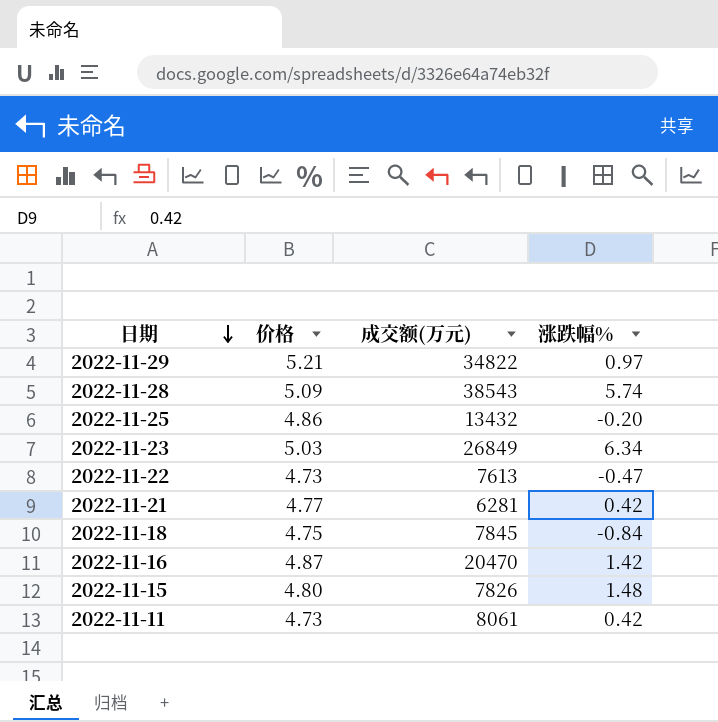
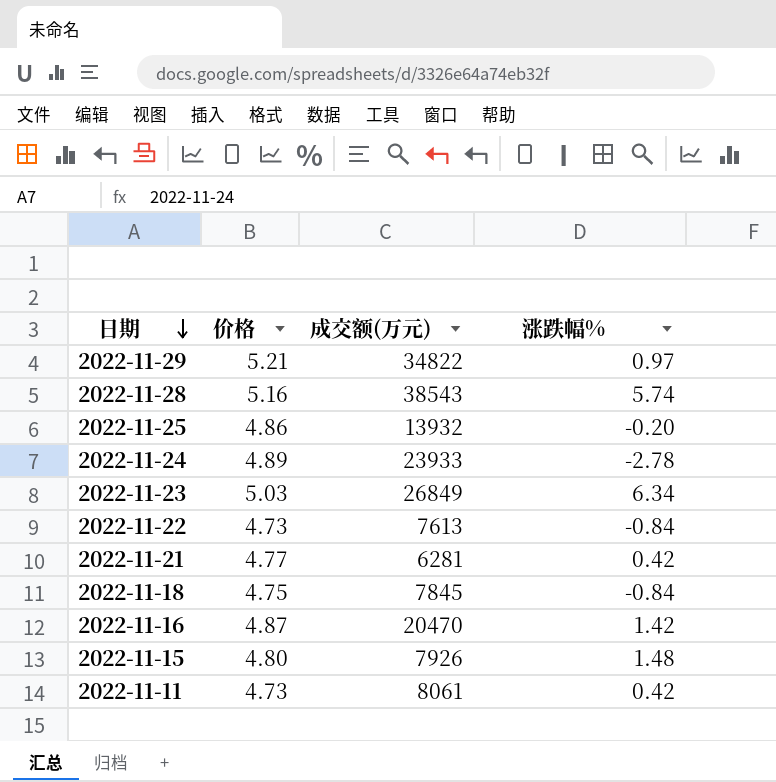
2022-11-28 | 价格: 5.09 -> 5.16
2022-11-25 | 成交额(万元): 13432 -> 13932
row 2022-11-24: none -> 4.89 | 23933 | -2.78
2022-11-22 | 涨跌幅%: -0.47 -> -0.84
2022-11-15 | 成交额(万元): 7826 -> 7926

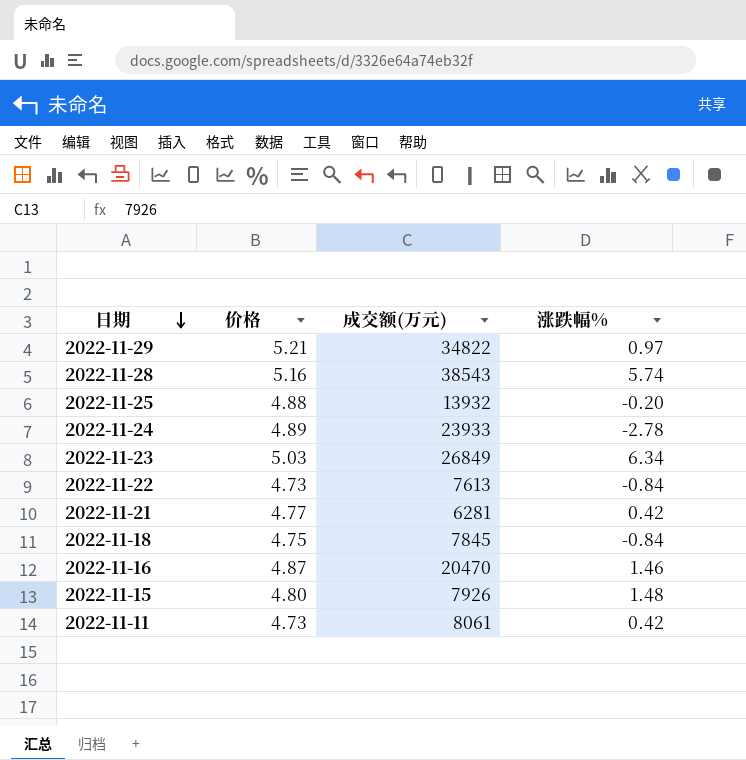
2022-11-25 | 价格: 4.86 -> 4.88
2022-11-16 | 涨跌幅%: 1.42 -> 1.46

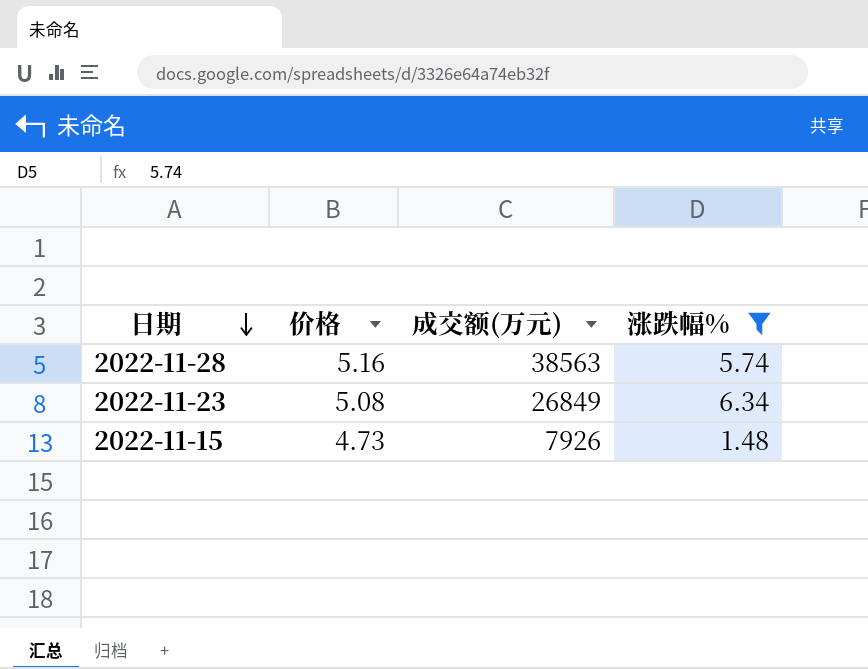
filter: none -> 涨跌幅% >= 1.48
2022-11-28 | 成交额(万元): 38543 -> 38563
2022-11-23 | 价格: 5.03 -> 5.08
2022-11-15 | 价格: 4.80 -> 4.73

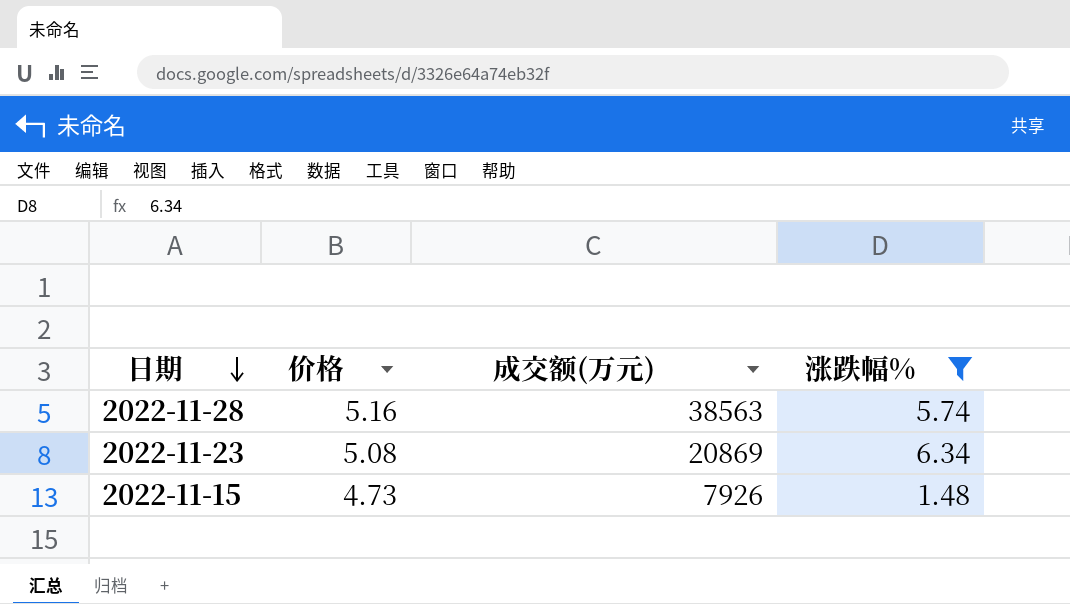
2022-11-23 | 成交额(万元): 26849 -> 20869

